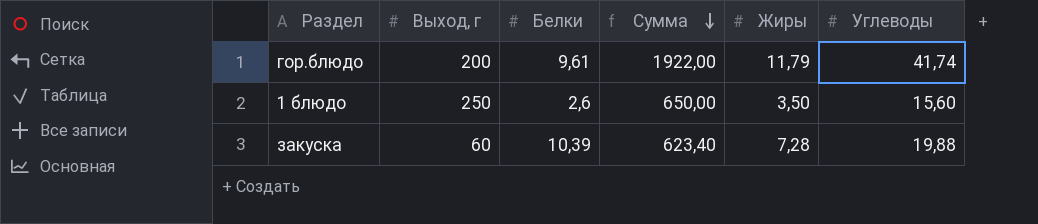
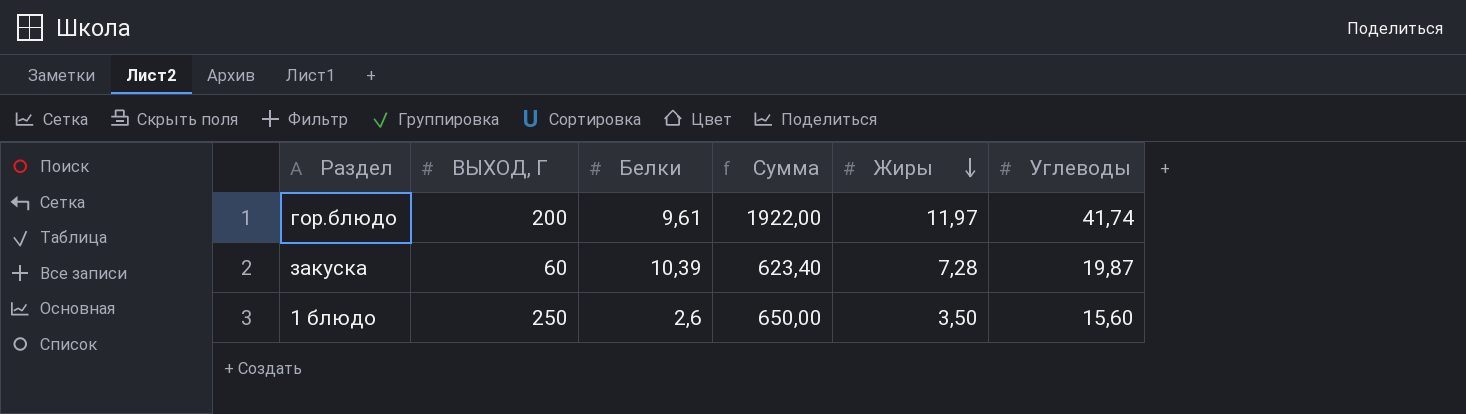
row order: Сумма descending -> Жиры descending
column name: Выход, г -> ВЫХОД, Г
гор.блюдо | Жиры: 11,79 -> 11,97
закуска | Углеводы: 19,88 -> 19,87

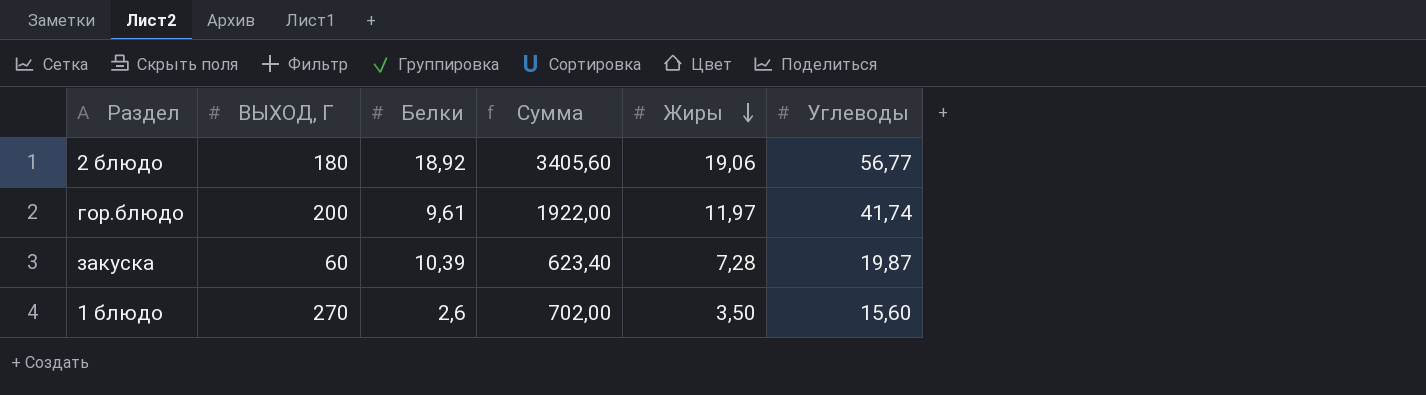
row 2 блюдо: none -> 180 | 18,92 | 3405,60 | 19,06 | 56,77
1 блюдо | ВЫХОД, Г: 250 -> 270
1 блюдо | Сумма: 650,00 -> 702,00

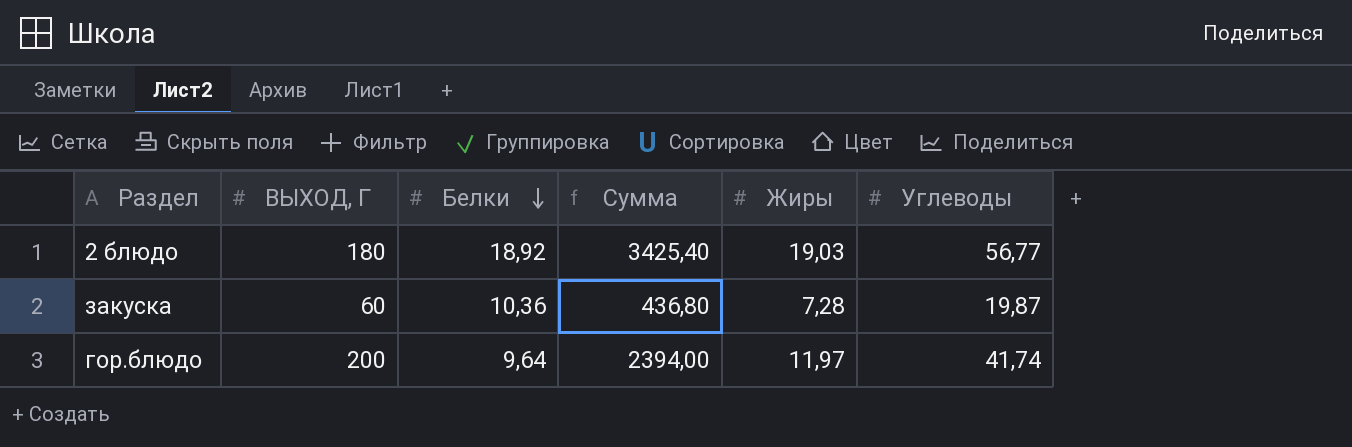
row order: Жиры descending -> Белки descending
column Сумма | formula: [ВЫХОД, Г] * [Белки] -> [ВЫХОД, Г] * [Жиры]
row 1 блюдо: 270 | 2,6 | 702,00 | 3,50 | 15,60 -> none
2 блюдо | Жиры: 19,06 -> 19,03
закуска | Белки: 10,39 -> 10,36
гор.блюдо | Белки: 9,61 -> 9,64

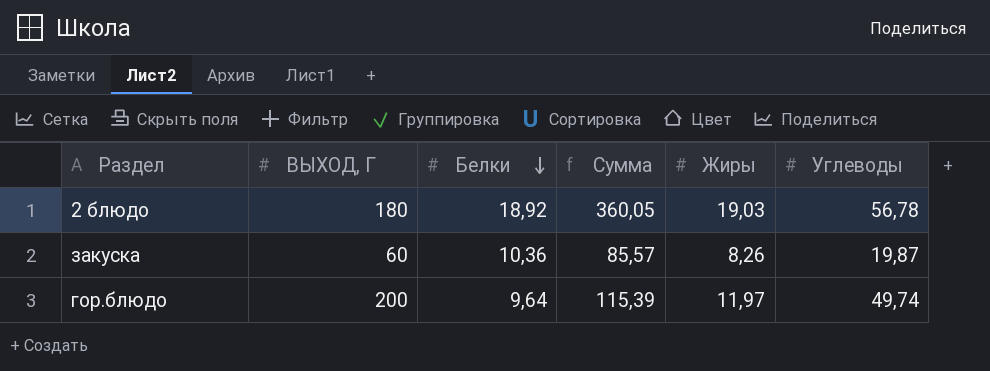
column Сумма | formula: [ВЫХОД, Г] * [Жиры] -> [Белки] * [Жиры]
2 блюдо | Углеводы: 56,77 -> 56,78
закуска | Жиры: 7,28 -> 8,26
гор.блюдо | Углеводы: 41,74 -> 49,74

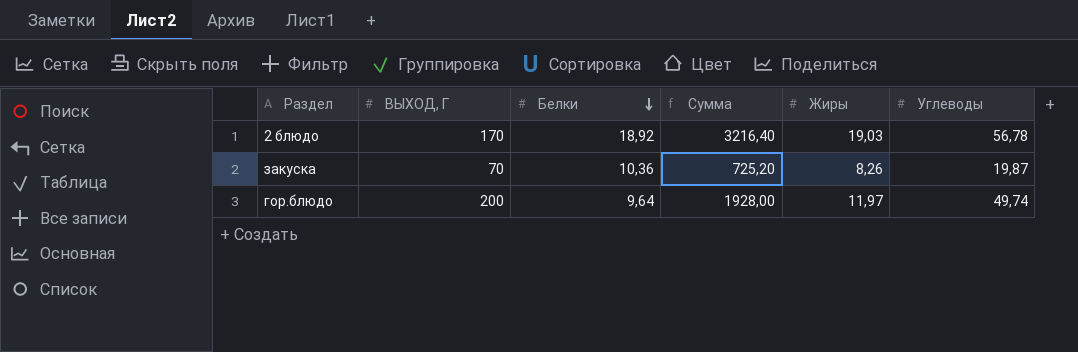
column Сумма | formula: [Белки] * [Жиры] -> [ВЫХОД, Г] * [Белки]
2 блюдо | ВЫХОД, Г: 180 -> 170
закуска | ВЫХОД, Г: 60 -> 70

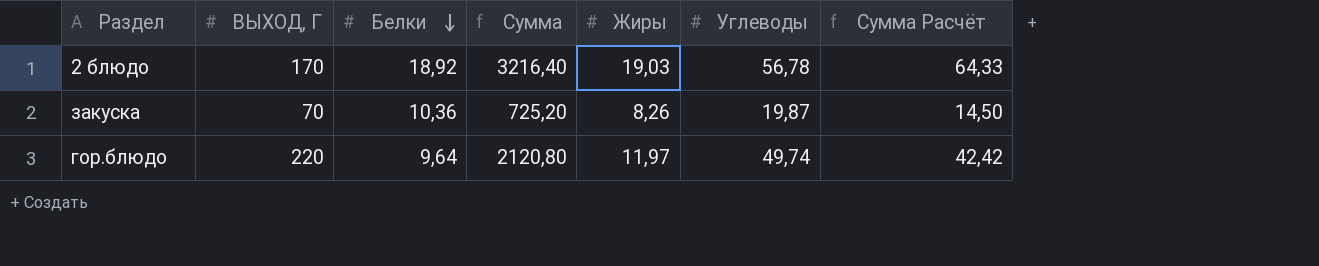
column Сумма Расчёт | formula: none -> [Сумма] * 0,02
гор.блюдо | ВЫХОД, Г: 200 -> 220
гор.блюдо | Сумма: 1928,00 -> 2120,80

